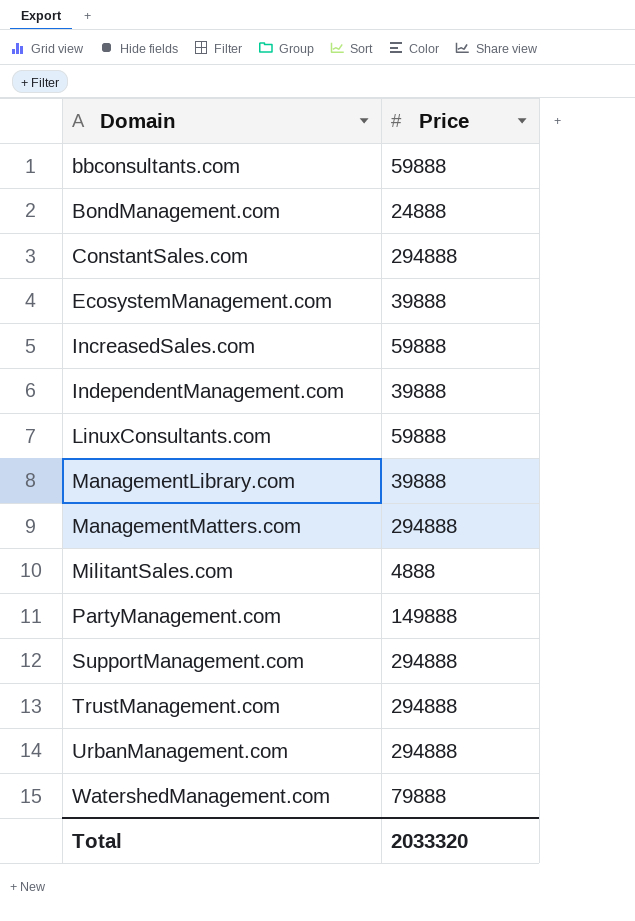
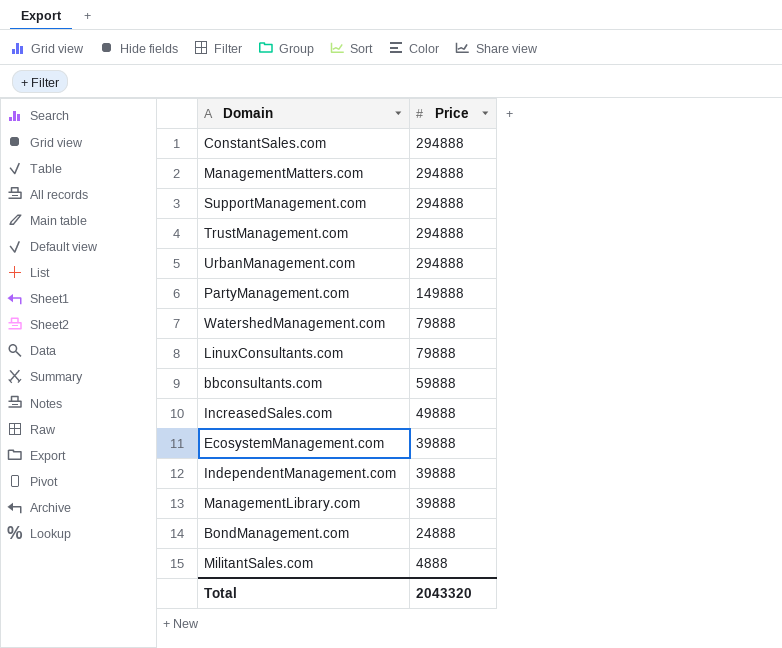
row order: Domain ascending -> Price descending
LinuxConsultants.com | Price: 59888 -> 79888
IncreasedSales.com | Price: 59888 -> 49888
Total | Price: 2033320 -> 2043320

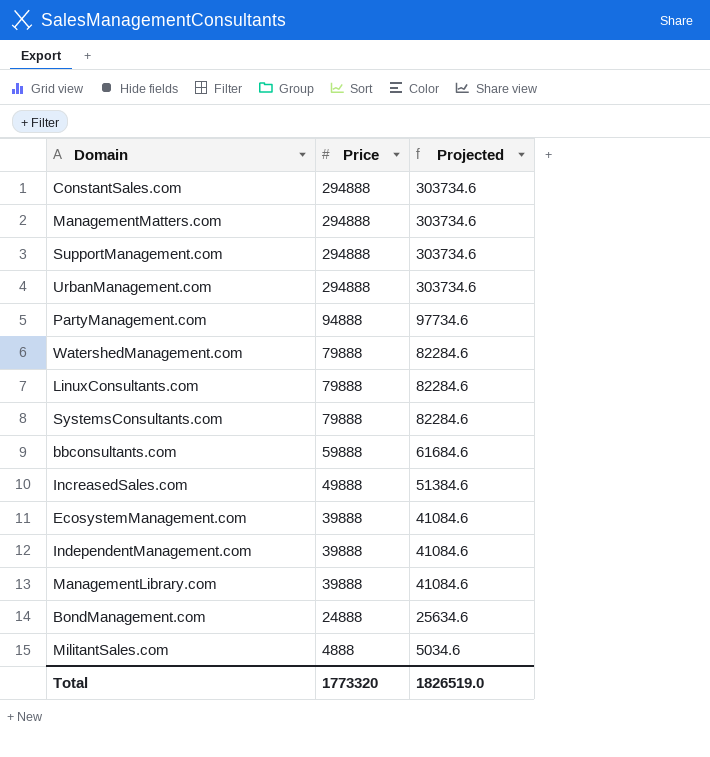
column Projected | formula: none -> [Price] * 1.03
row TrustManagement.com: 294888 -> none
PartyManagement.com | Price: 149888 -> 94888
row SystemsConsultants.com: none -> 79888 | 82284.6
Total | Price: 2043320 -> 1773320

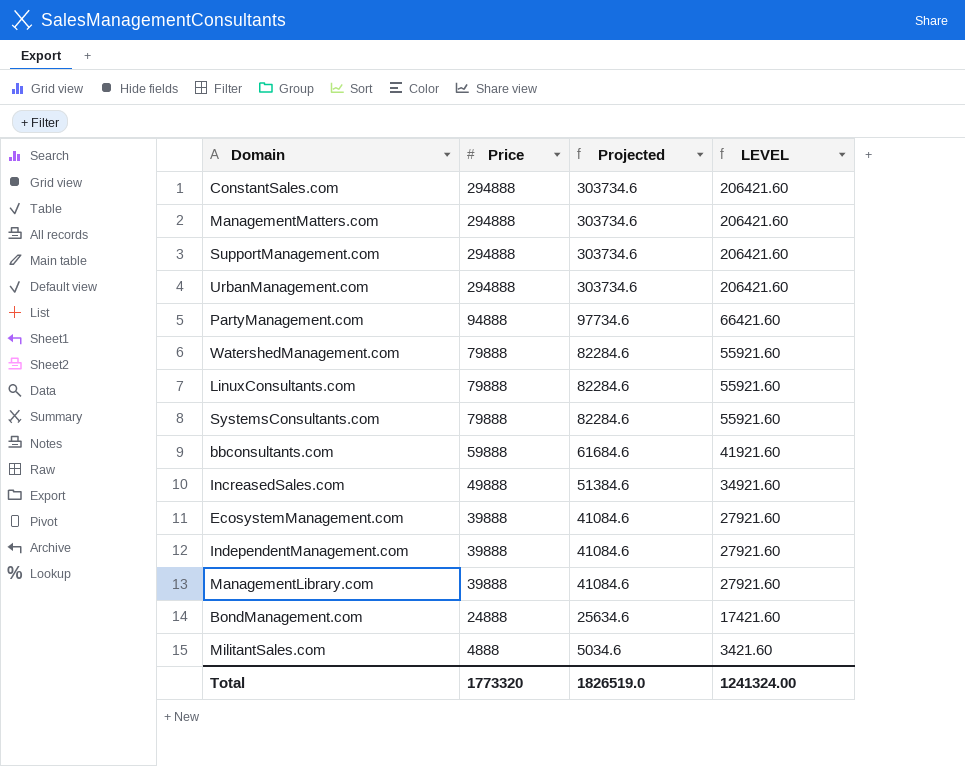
column LEVEL | formula: none -> [Price] * 0.7

